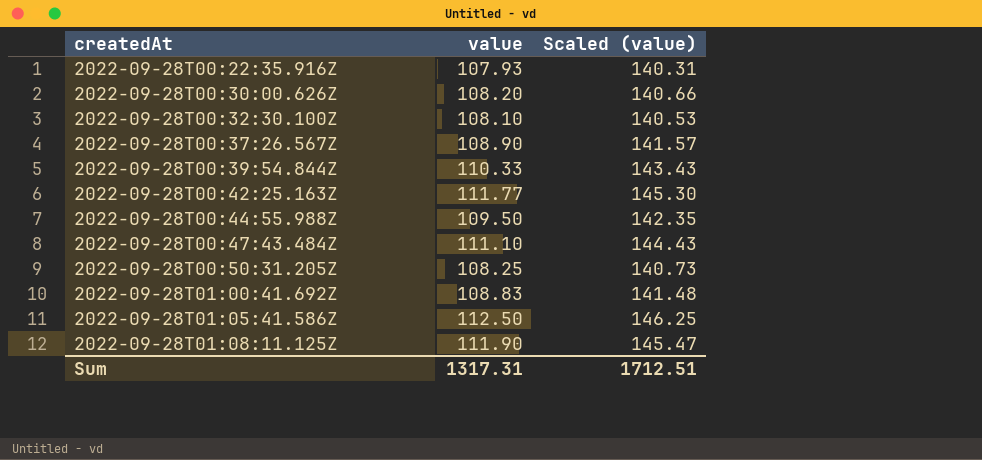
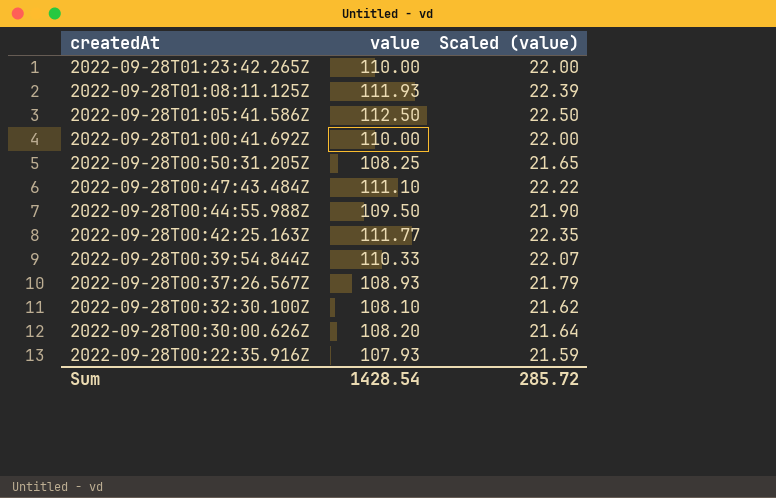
row order: createdAt ascending -> createdAt descending
column Scaled (value) | formula: [value] * 1.3 -> [value] * 0.2
row 2022-09-28T01:23:42.265Z: none -> 110.00 | 22.00
2022-09-28T01:08:11.125Z | value: 111.90 -> 111.93
2022-09-28T01:00:41.692Z | value: 108.83 -> 110.00
2022-09-28T00:37:26.567Z | value: 108.90 -> 108.93
Sum | value: 1317.31 -> 1428.54
Sum | Scaled (value): 1712.51 -> 285.72

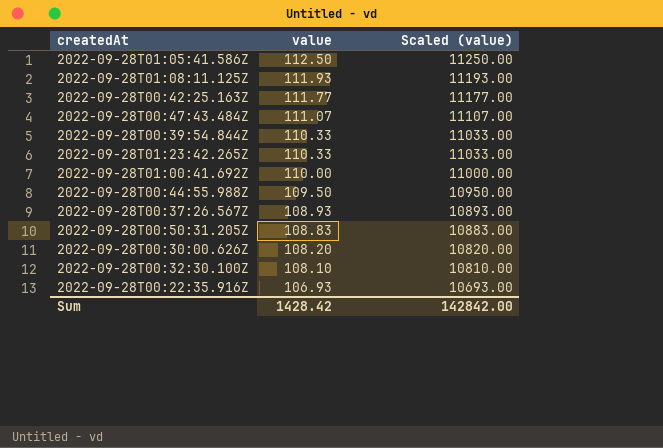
row order: createdAt descending -> value descending
column Scaled (value) | formula: [value] * 0.2 -> [value] * 100
2022-09-28T00:47:43.484Z | value: 111.10 -> 111.07
2022-09-28T01:23:42.265Z | value: 110.00 -> 110.33
2022-09-28T00:50:31.205Z | value: 108.25 -> 108.83
2022-09-28T00:22:35.916Z | value: 107.93 -> 106.93
Sum | value: 1428.54 -> 1428.42
Sum | Scaled (value): 285.72 -> 142842.00

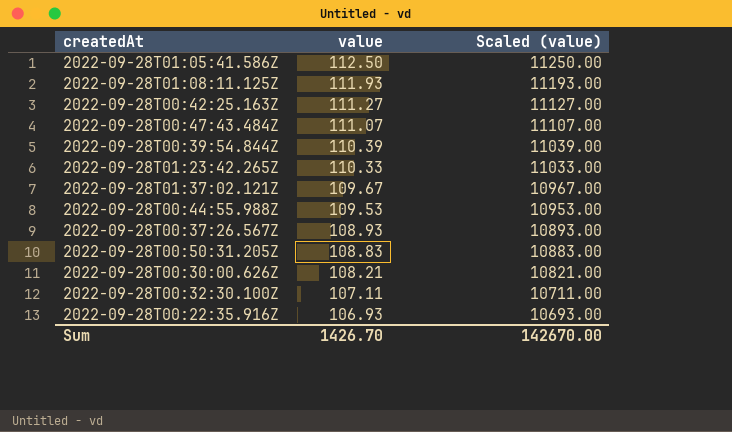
row 2022-09-28T01:00:41.692Z: 110.00 | 11000.00 -> none
2022-09-28T00:42:25.163Z | value: 111.77 -> 111.27
2022-09-28T00:42:25.163Z | Scaled (value): 11177.00 -> 11127.00
2022-09-28T00:39:54.844Z | value: 110.33 -> 110.39
2022-09-28T00:39:54.844Z | Scaled (value): 11033.00 -> 11039.00
row 2022-09-28T01:37:02.121Z: none -> 109.67 | 10967.00
2022-09-28T00:44:55.988Z | value: 109.50 -> 109.53
2022-09-28T00:44:55.988Z | Scaled (value): 10950.00 -> 10953.00
2022-09-28T00:30:00.626Z | value: 108.20 -> 108.21
2022-09-28T00:30:00.626Z | Scaled (value): 10820.00 -> 10821.00
2022-09-28T00:32:30.100Z | value: 108.10 -> 107.11
2022-09-28T00:32:30.100Z | Scaled (value): 10810.00 -> 10711.00
Sum | value: 1428.42 -> 1426.70
Sum | Scaled (value): 142842.00 -> 142670.00

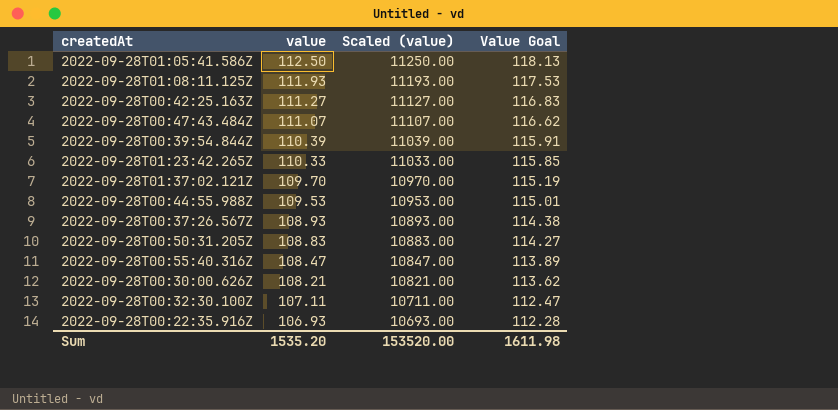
column Value Goal | formula: none -> [value] * 1.05
2022-09-28T01:37:02.121Z | value: 109.67 -> 109.70
2022-09-28T01:37:02.121Z | Scaled (value): 10967.00 -> 10970.00
row 2022-09-28T00:55:40.316Z: none -> 108.47 | 10847.00 | 113.89
Sum | value: 1426.70 -> 1535.20
Sum | Scaled (value): 142670.00 -> 153520.00

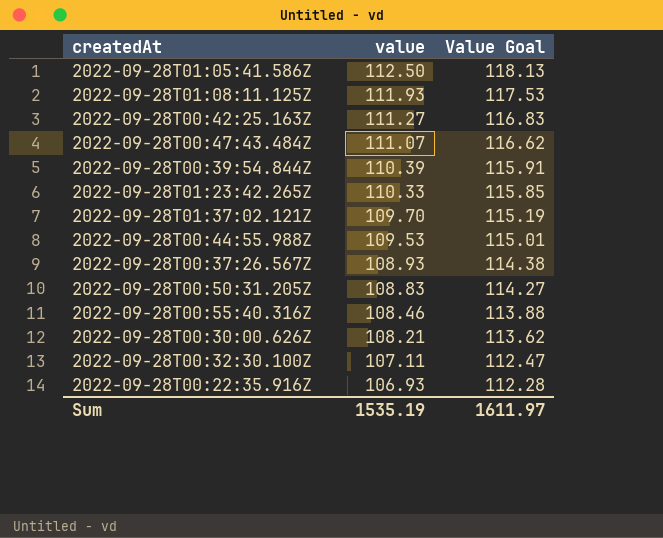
column Scaled (value) | formula: [value] * 100 -> none
2022-09-28T00:55:40.316Z | value: 108.47 -> 108.46
2022-09-28T00:55:40.316Z | Value Goal: 113.89 -> 113.88
Sum | value: 1535.20 -> 1535.19
Sum | Value Goal: 1611.98 -> 1611.97

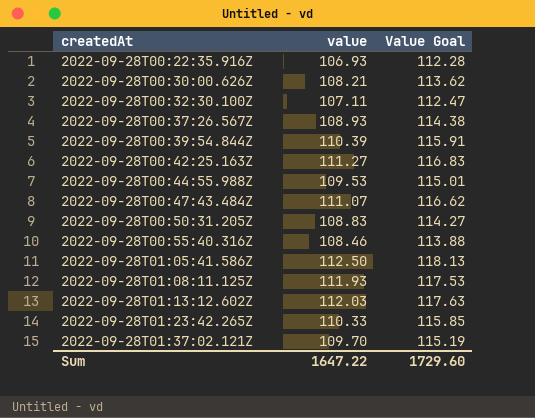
row order: value descending -> createdAt ascending
row 2022-09-28T01:13:12.602Z: none -> 112.03 | 117.63
Sum | value: 1535.19 -> 1647.22
Sum | Value Goal: 1611.97 -> 1729.60

